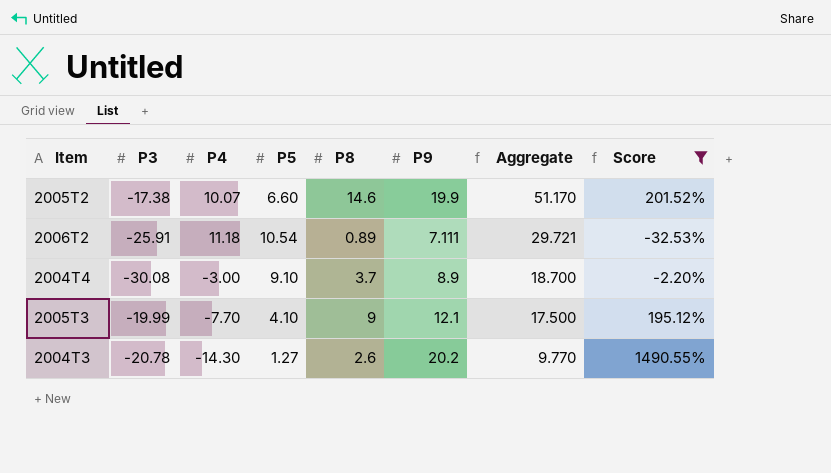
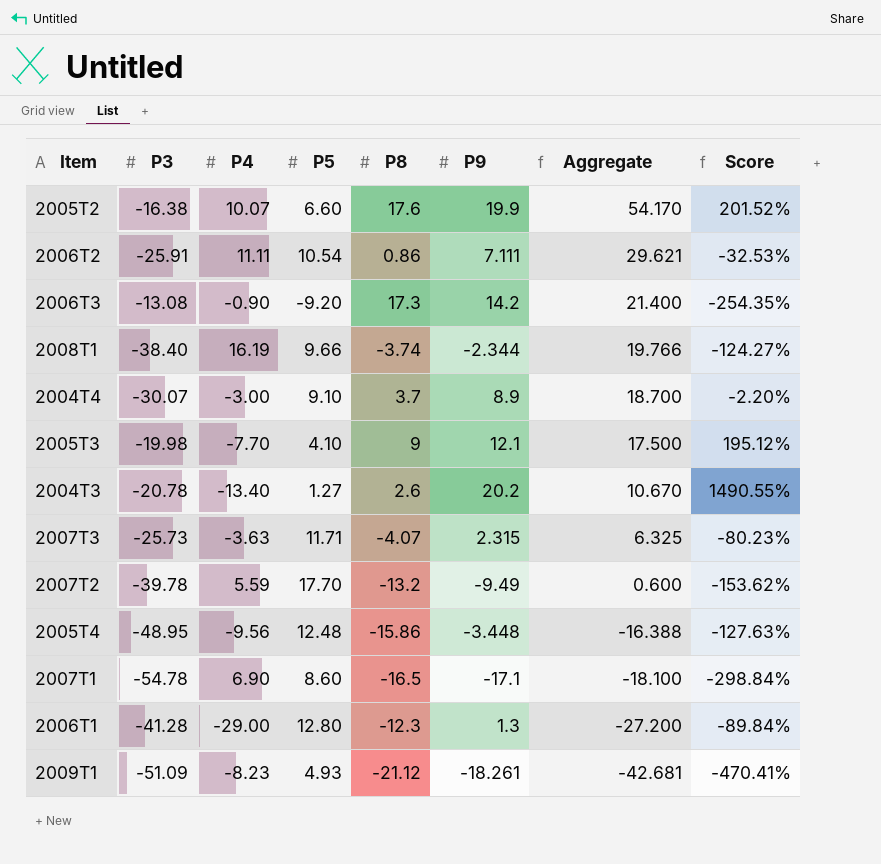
filter: Score >= -32.53% -> none
2005T2 | P3: -17.38 -> -16.38
2005T2 | P8: 14.6 -> 17.6
2005T2 | Aggregate: 51.170 -> 54.170
2006T2 | P4: 11.18 -> 11.11
2006T2 | P8: 0.89 -> 0.86
2006T2 | Aggregate: 29.721 -> 29.621
2004T4 | P3: -30.08 -> -30.07
2005T3 | P3: -19.99 -> -19.98
2004T3 | P4: -14.30 -> -13.40
2004T3 | Aggregate: 9.770 -> 10.670

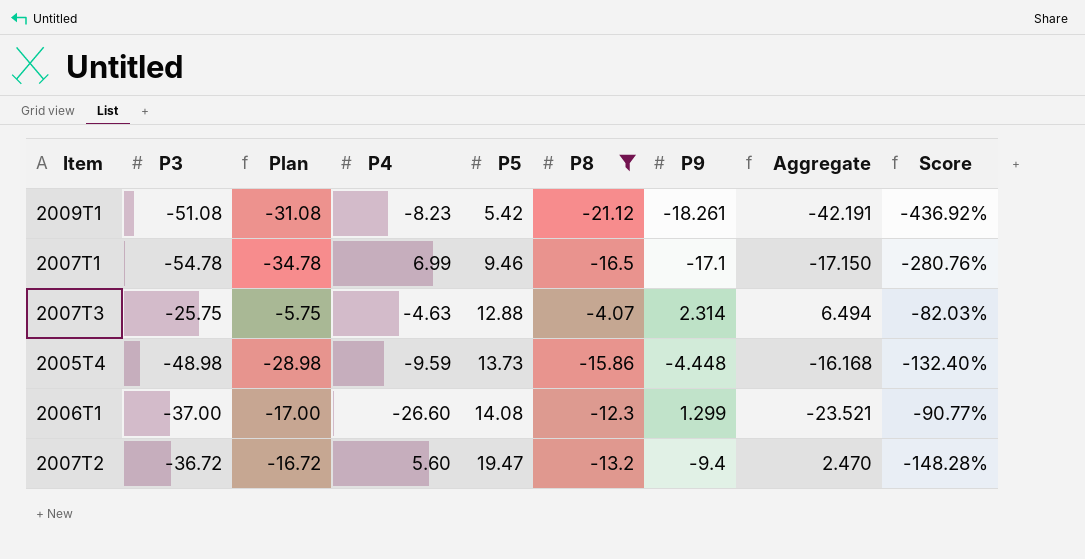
filter: none -> P8 <= -4.07
row order: Aggregate descending -> P5 ascending
column Plan | formula: none -> [P3] + 20
2009T1 | P3: -51.09 -> -51.08
2009T1 | P5: 4.93 -> 5.42
2009T1 | Aggregate: -42.681 -> -42.191
2009T1 | Score: -470.41% -> -436.92%
2007T1 | P4: 6.90 -> 6.99
2007T1 | P5: 8.60 -> 9.46
2007T1 | Aggregate: -18.100 -> -17.150
2007T1 | Score: -298.84% -> -280.76%
2007T3 | P3: -25.73 -> -25.75
2007T3 | P4: -3.63 -> -4.63
2007T3 | P5: 11.71 -> 12.88
2007T3 | P9: 2.315 -> 2.314
2007T3 | Aggregate: 6.325 -> 6.494
2007T3 | Score: -80.23% -> -82.03%
2005T4 | P3: -48.95 -> -48.98
2005T4 | P4: -9.56 -> -9.59
2005T4 | P5: 12.48 -> 13.73
2005T4 | P9: -3.448 -> -4.448
2005T4 | Aggregate: -16.388 -> -16.168
2005T4 | Score: -127.63% -> -132.40%
2006T1 | P3: -41.28 -> -37.00
2006T1 | P4: -29.00 -> -26.60
2006T1 | P5: 12.80 -> 14.08
2006T1 | P9: 1.3 -> 1.299
2006T1 | Aggregate: -27.200 -> -23.521
2006T1 | Score: -89.84% -> -90.77%
2007T2 | P3: -39.78 -> -36.72
2007T2 | P4: 5.59 -> 5.60
2007T2 | P5: 17.70 -> 19.47
2007T2 | P9: -9.49 -> -9.4
2007T2 | Aggregate: 0.600 -> 2.470
2007T2 | Score: -153.62% -> -148.28%

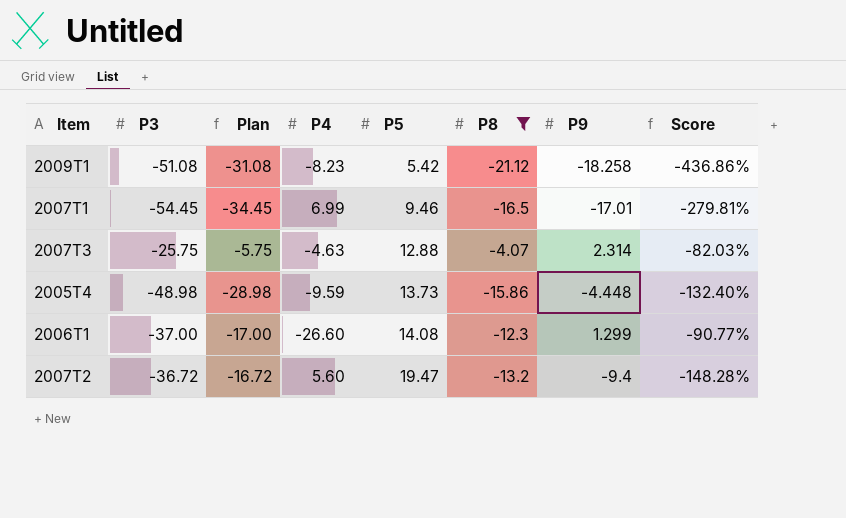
column Aggregate | formula: [P4] + [P5] + [P8] + [P9] -> none
2009T1 | P9: -18.261 -> -18.258
2009T1 | Score: -436.92% -> -436.86%
2007T1 | P3: -54.78 -> -54.45
2007T1 | Plan: -34.78 -> -34.45
2007T1 | P9: -17.1 -> -17.01
2007T1 | Score: -280.76% -> -279.81%

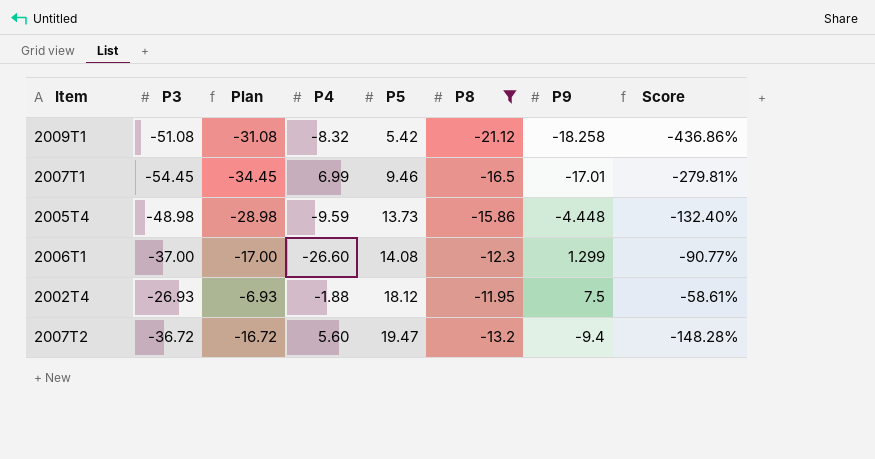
row 2007T3: -25.75 | -5.75 | -4.63 | 12.88 | -4.07 | 2.314 | -82.03% -> none
2009T1 | P4: -8.23 -> -8.32
row 2002T4: none -> -26.93 | -6.93 | -1.88 | 18.12 | -11.95 | 7.5 | -58.61%

